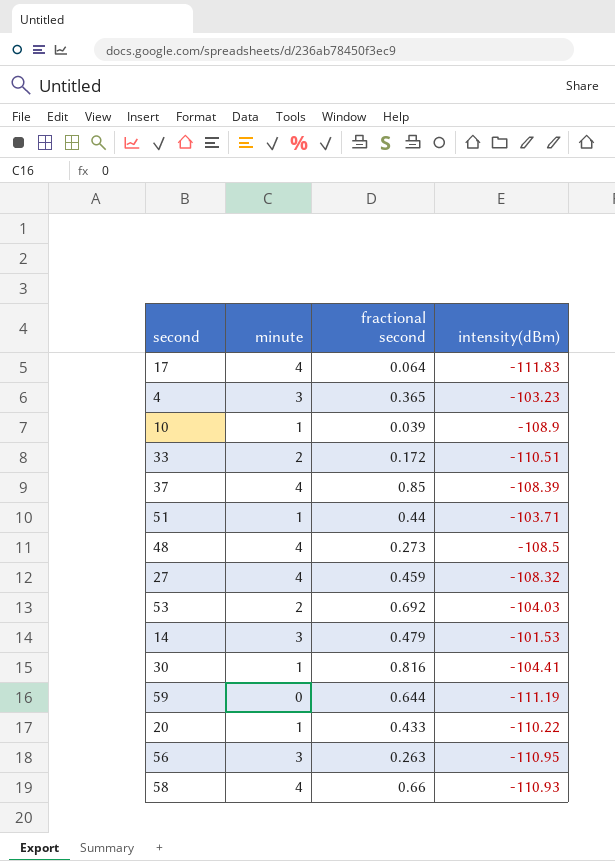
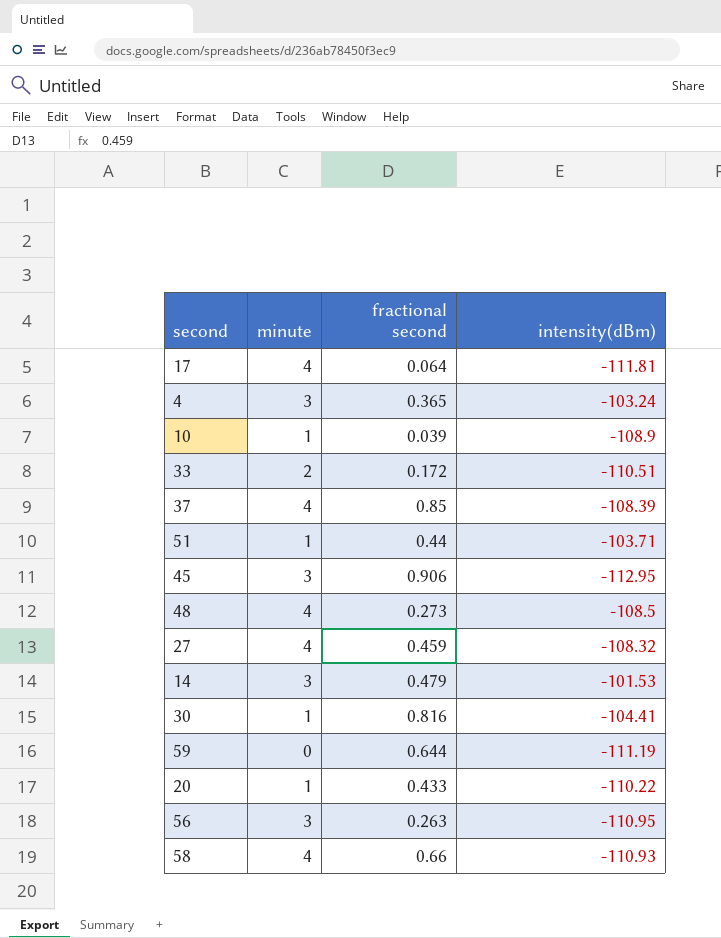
row 53: 2 | 0.692 | -104.03 -> none
17 | intensity(dBm): -111.83 -> -111.81
4 | intensity(dBm): -103.23 -> -103.24
row 45: none -> 3 | 0.906 | -112.95

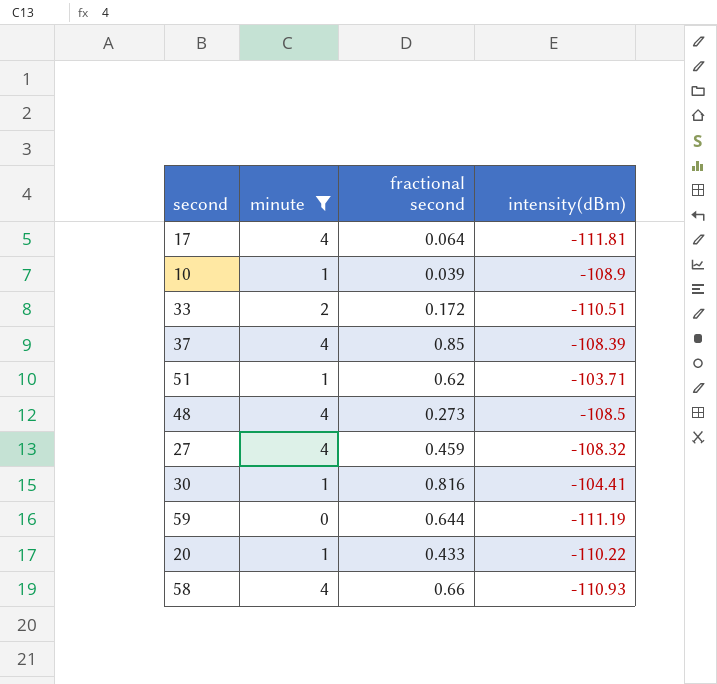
filter: none -> minute != 3
51 | fractional second: 0.44 -> 0.62

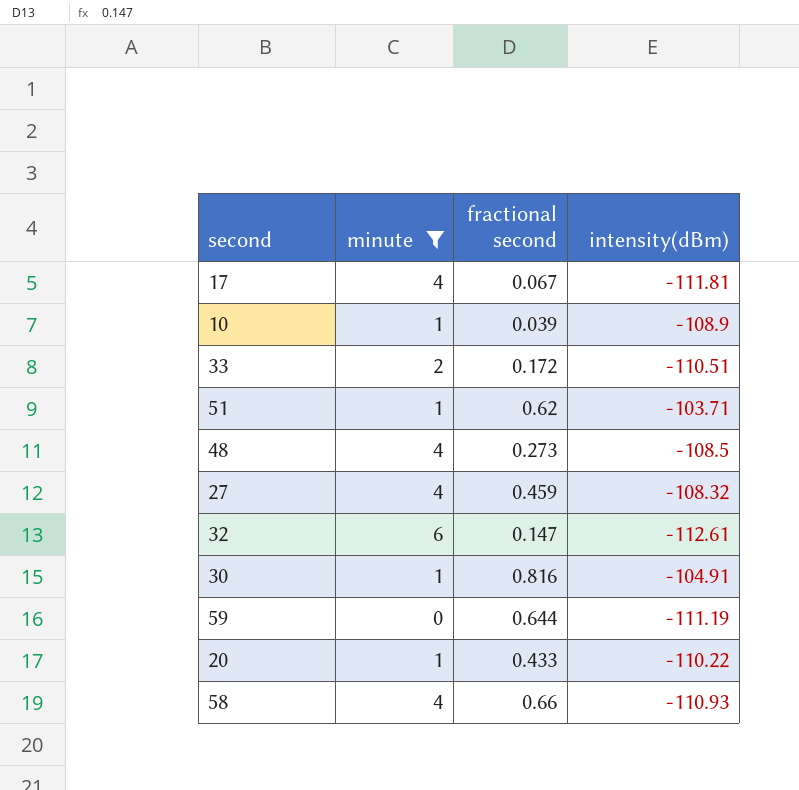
row 37: 4 | 0.85 | -108.39 -> none
17 | fractional second: 0.064 -> 0.067
row 32: none -> 6 | 0.147 | -112.61
30 | intensity(dBm): -104.41 -> -104.91

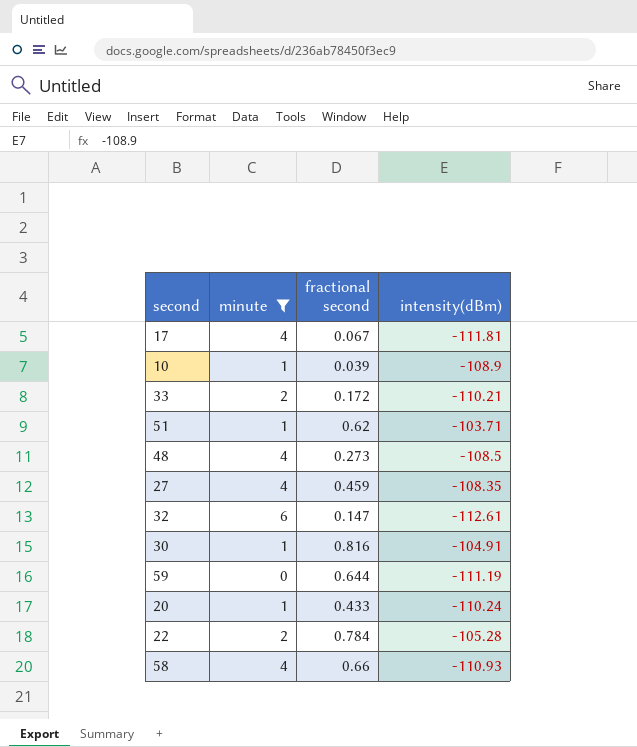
33 | intensity(dBm): -110.51 -> -110.21
27 | intensity(dBm): -108.32 -> -108.35
20 | intensity(dBm): -110.22 -> -110.24
row 22: none -> 2 | 0.784 | -105.28

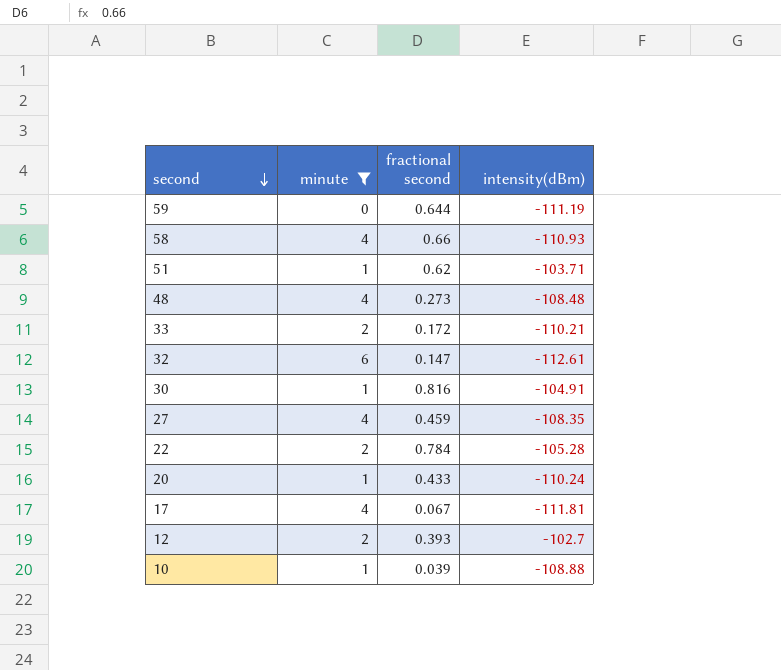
row order: none -> second descending
48 | intensity(dBm): -108.5 -> -108.48
row 12: none -> 2 | 0.393 | -102.7
10 | intensity(dBm): -108.9 -> -108.88

